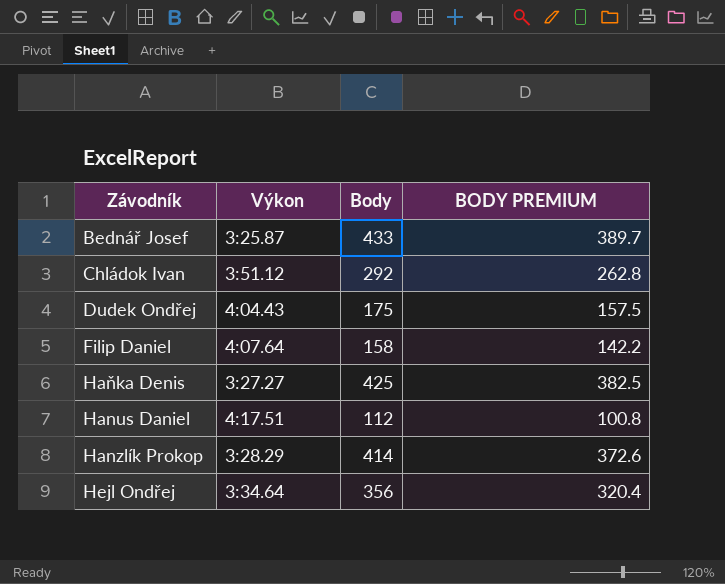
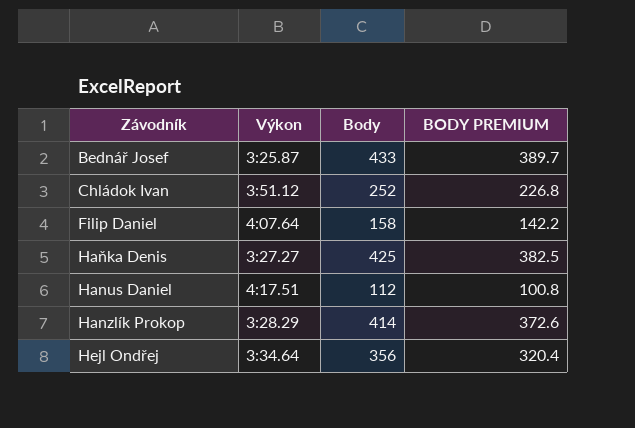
row Dudek Ondřej: 4:04.43 | 175 | 157.5 -> none
Chládok Ivan | Body: 292 -> 252
Chládok Ivan | BODY PREMIUM: 262.8 -> 226.8

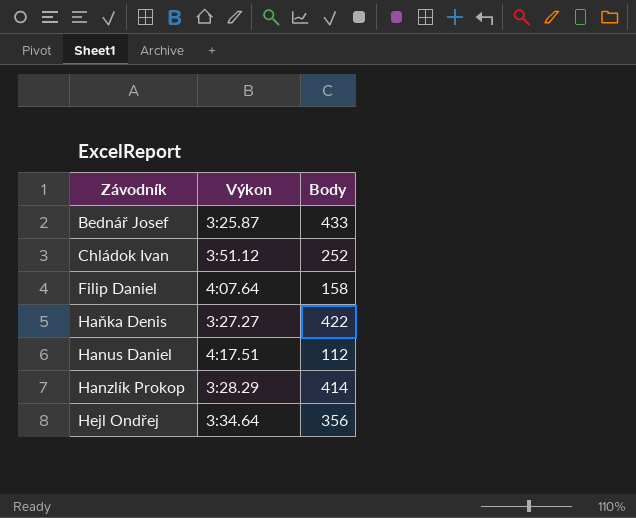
column BODY PREMIUM | formula: [Body] * 0.9 -> none
Haňka Denis | Body: 425 -> 422

